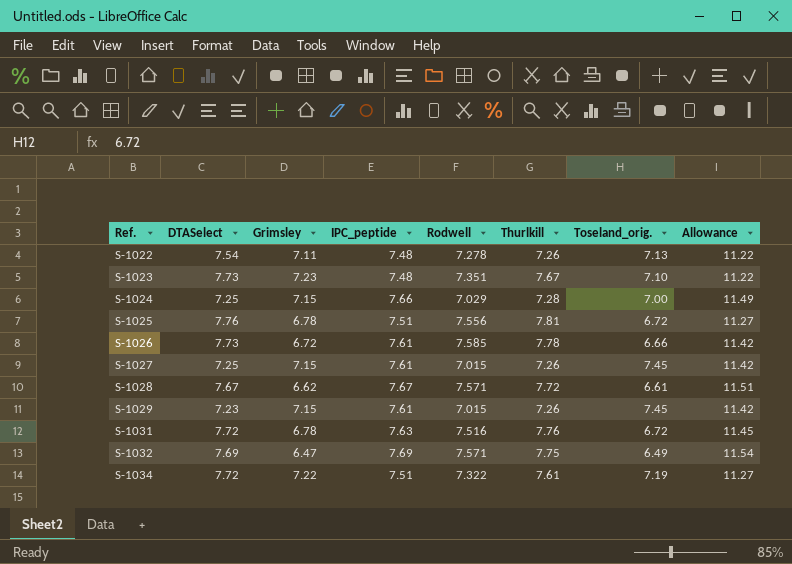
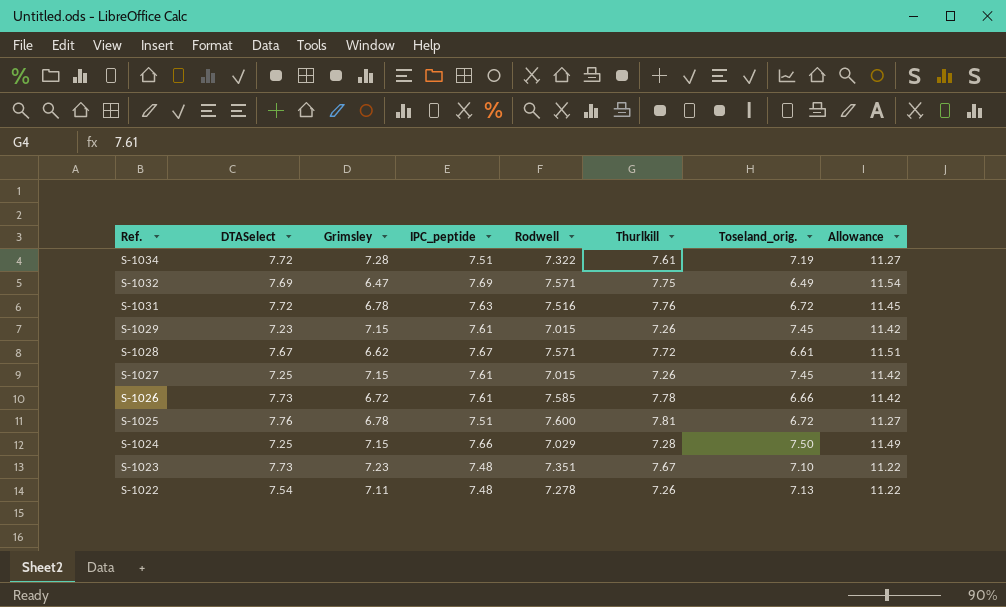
row order: Ref. ascending -> Ref. descending
S-1034 | Grimsley: 7.22 -> 7.28
S-1025 | Rodwell: 7.556 -> 7.600
S-1024 | Toseland_orig.: 7.00 -> 7.50

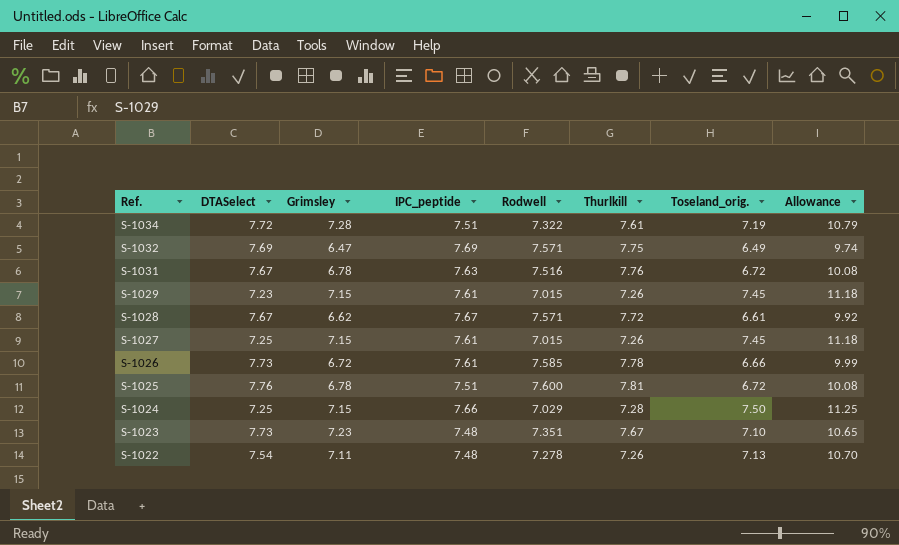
column Allowance | formula: [IPC_peptide] * 1.5 -> [Toseland_orig.] * 1.5
S-1031 | DTASelect: 7.72 -> 7.67

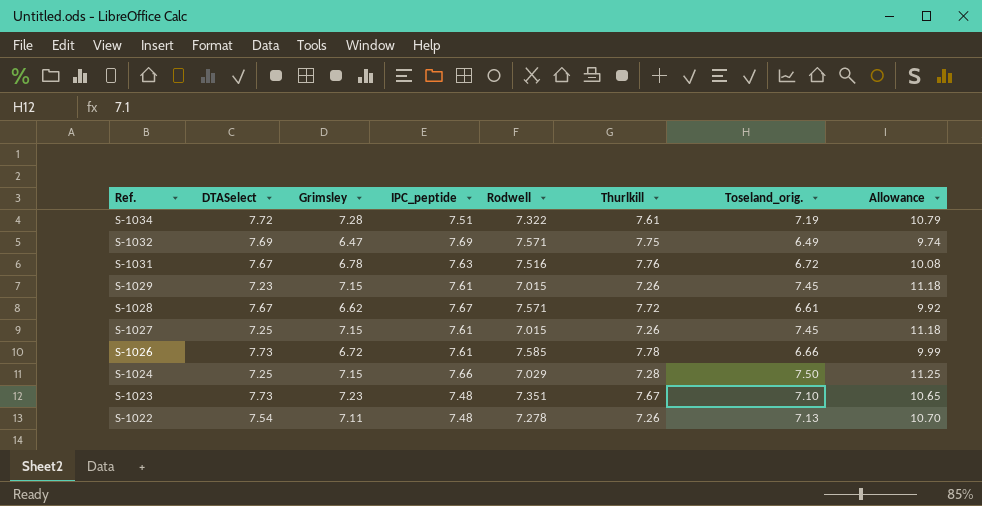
row S-1025: 7.76 | 6.78 | 7.51 | 7.600 | 7.81 | 6.72 | 10.08 -> none

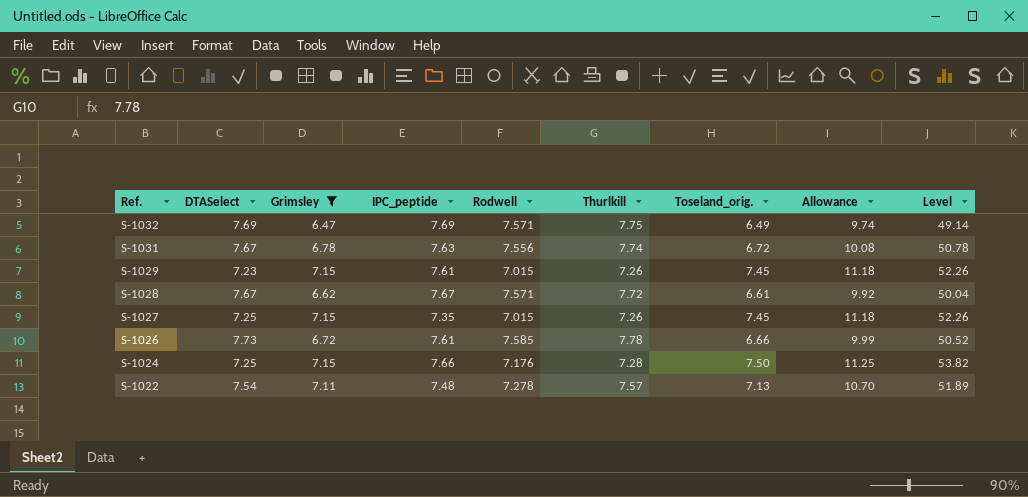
filter: none -> Grimsley <= 7.15
column Level | formula: none -> [Rodwell] * [Toseland_orig.]
S-1031 | Rodwell: 7.516 -> 7.556
S-1031 | Thurlkill: 7.76 -> 7.74
S-1027 | IPC_peptide: 7.61 -> 7.35
S-1024 | Rodwell: 7.029 -> 7.176
S-1022 | Thurlkill: 7.26 -> 7.57

